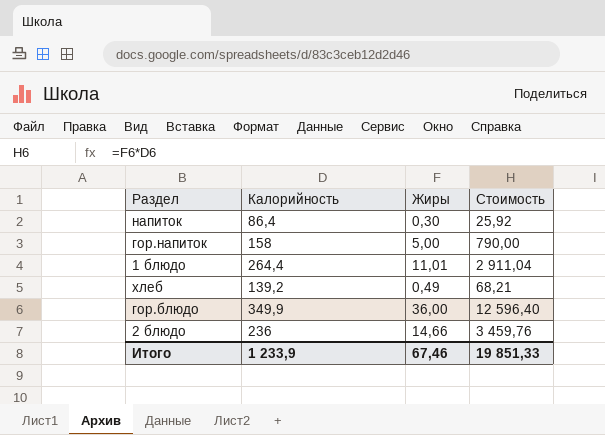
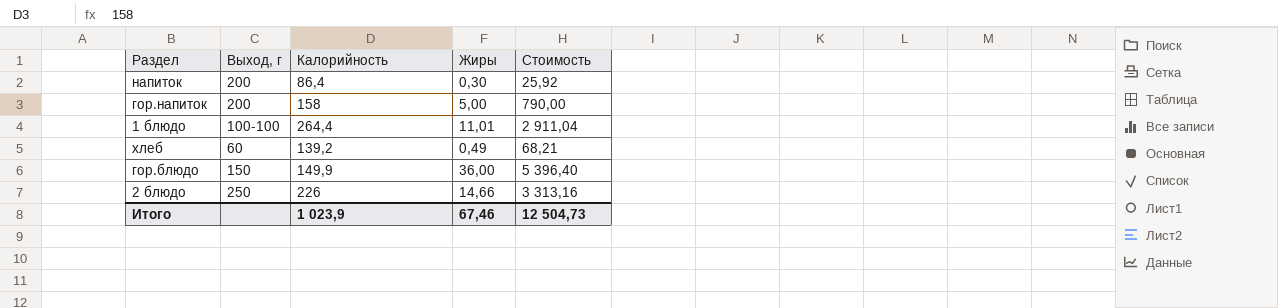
column Выход, г | position: none -> 2
гор.блюдо | Калорийность: 349,9 -> 149,9
гор.блюдо | Стоимость: 12 596,40 -> 5 396,40
2 блюдо | Калорийность: 236 -> 226
2 блюдо | Стоимость: 3 459,76 -> 3 313,16
Итого | Калорийность: 1 233,9 -> 1 023,9
Итого | Стоимость: 19 851,33 -> 12 504,73

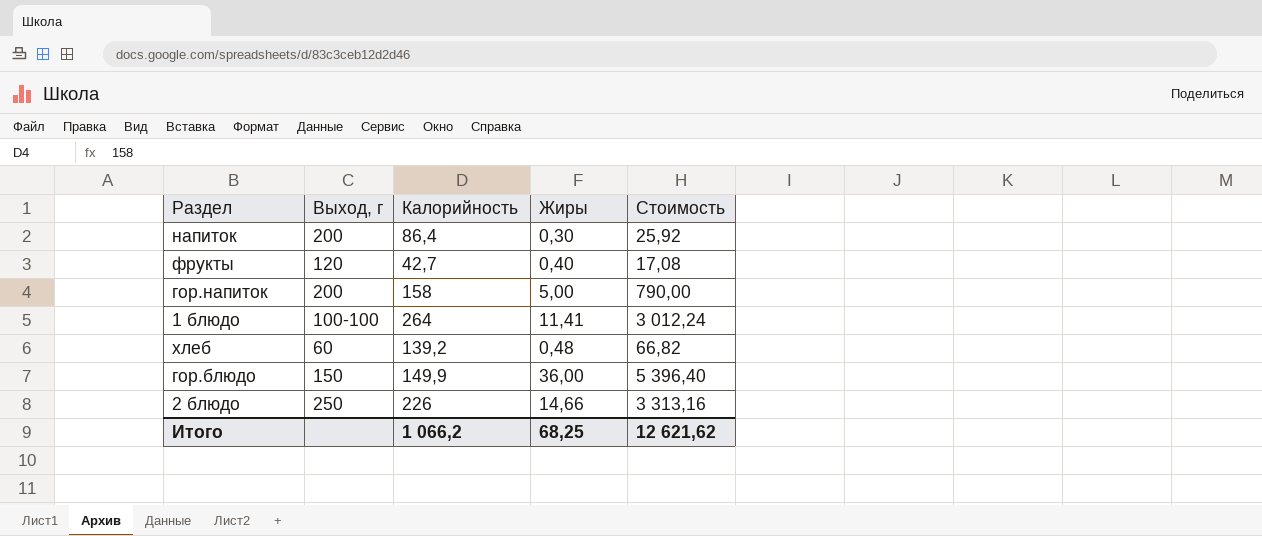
row фрукты: none -> 120 | 42,7 | 0,40 | 17,08
1 блюдо | Калорийность: 264,4 -> 264
1 блюдо | Жиры: 11,01 -> 11,41
1 блюдо | Стоимость: 2 911,04 -> 3 012,24
хлеб | Жиры: 0,49 -> 0,48
хлеб | Стоимость: 68,21 -> 66,82
Итого | Калорийность: 1 023,9 -> 1 066,2
Итого | Жиры: 67,46 -> 68,25
Итого | Стоимость: 12 504,73 -> 12 621,62

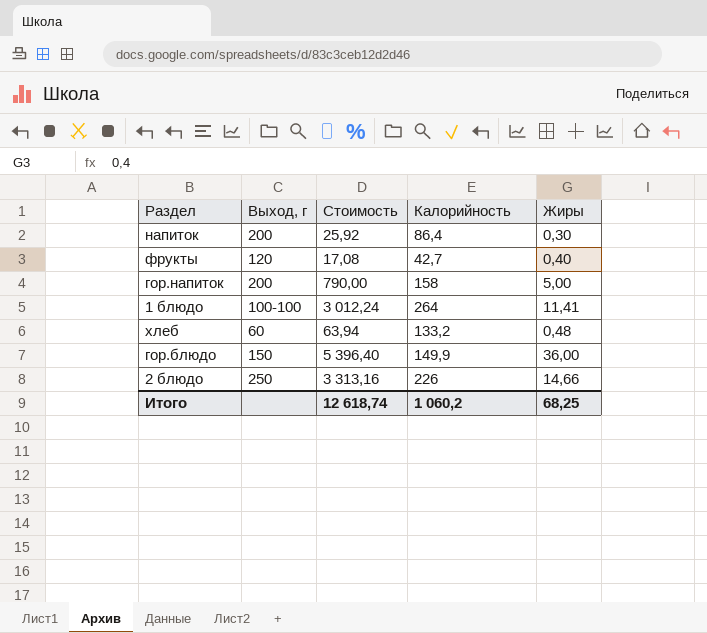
column Стоимость | position: 5 -> 3
хлеб | Стоимость: 66,82 -> 63,94
хлеб | Калорийность: 139,2 -> 133,2
Итого | Стоимость: 12 621,62 -> 12 618,74
Итого | Калорийность: 1 066,2 -> 1 060,2

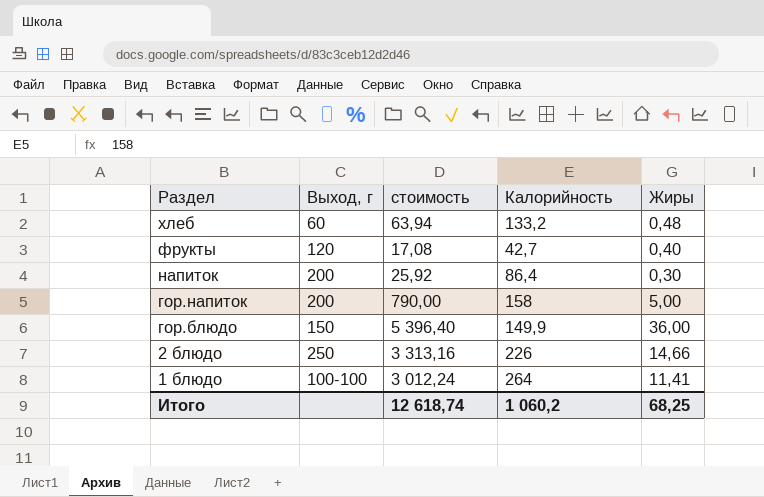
row order: none -> Раздел descending
column name: Стоимость -> стоимость

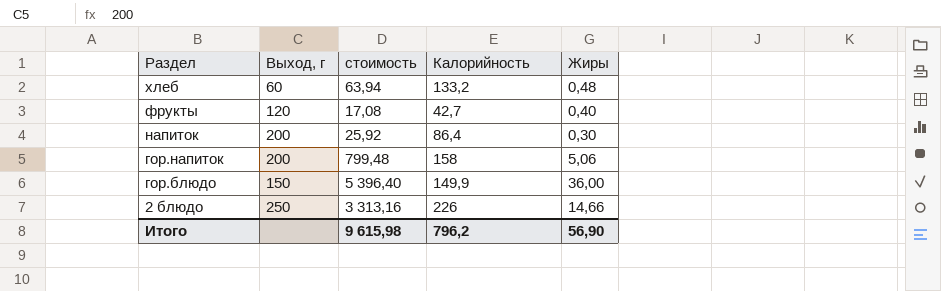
row 1 блюдо: 100-100 | 3 012,24 | 264 | 11,41 -> none
гор.напиток | стоимость: 790,00 -> 799,48
гор.напиток | Жиры: 5,00 -> 5,06
Итого | стоимость: 12 618,74 -> 9 615,98
Итого | Калорийность: 1 060,2 -> 796,2
Итого | Жиры: 68,25 -> 56,90

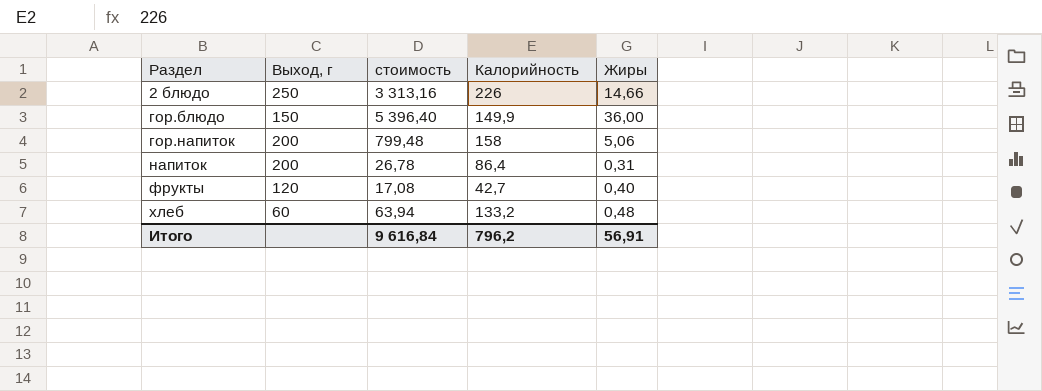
row order: Раздел descending -> Раздел ascending
напиток | стоимость: 25,92 -> 26,78
напиток | Жиры: 0,30 -> 0,31
Итого | стоимость: 9 615,98 -> 9 616,84
Итого | Жиры: 56,90 -> 56,91

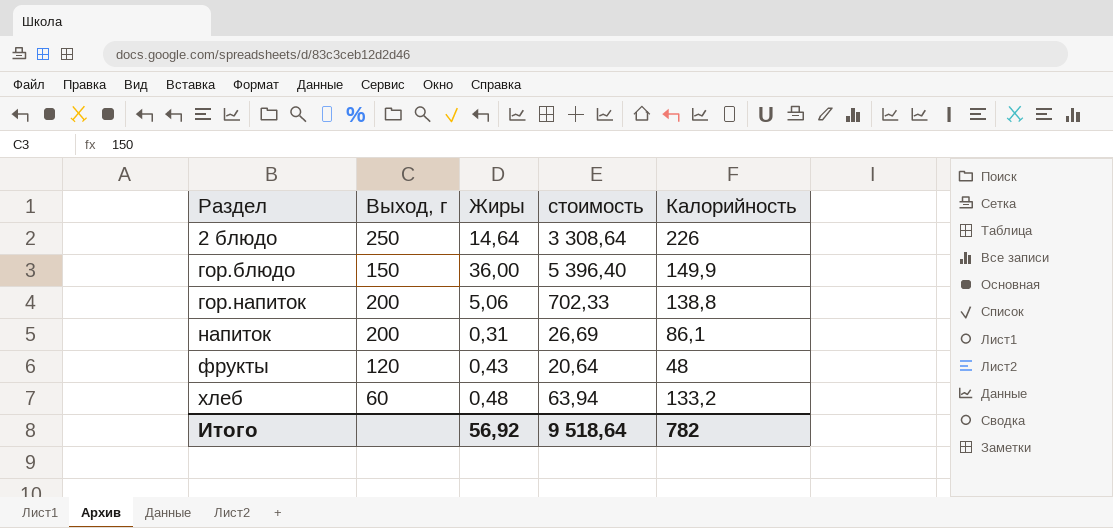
column Жиры | position: 5 -> 3
2 блюдо | Жиры: 14,66 -> 14,64
2 блюдо | стоимость: 3 313,16 -> 3 308,64
гор.напиток | стоимость: 799,48 -> 702,33
гор.напиток | Калорийность: 158 -> 138,8
напиток | стоимость: 26,78 -> 26,69
напиток | Калорийность: 86,4 -> 86,1
фрукты | Жиры: 0,40 -> 0,43
фрукты | стоимость: 17,08 -> 20,64
фрукты | Калорийность: 42,7 -> 48
Итого | Жиры: 56,91 -> 56,92
Итого | стоимость: 9 616,84 -> 9 518,64
Итого | Калорийность: 796,2 -> 782

